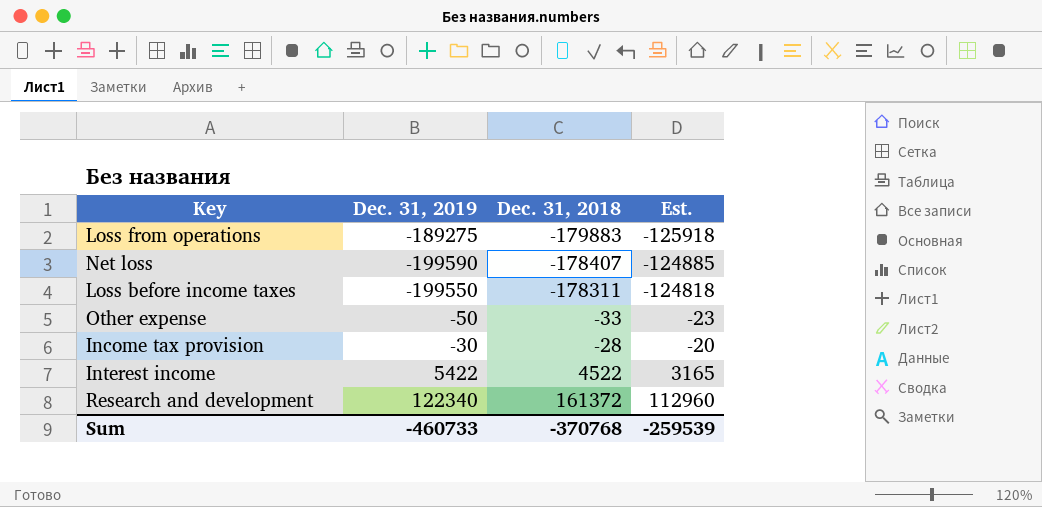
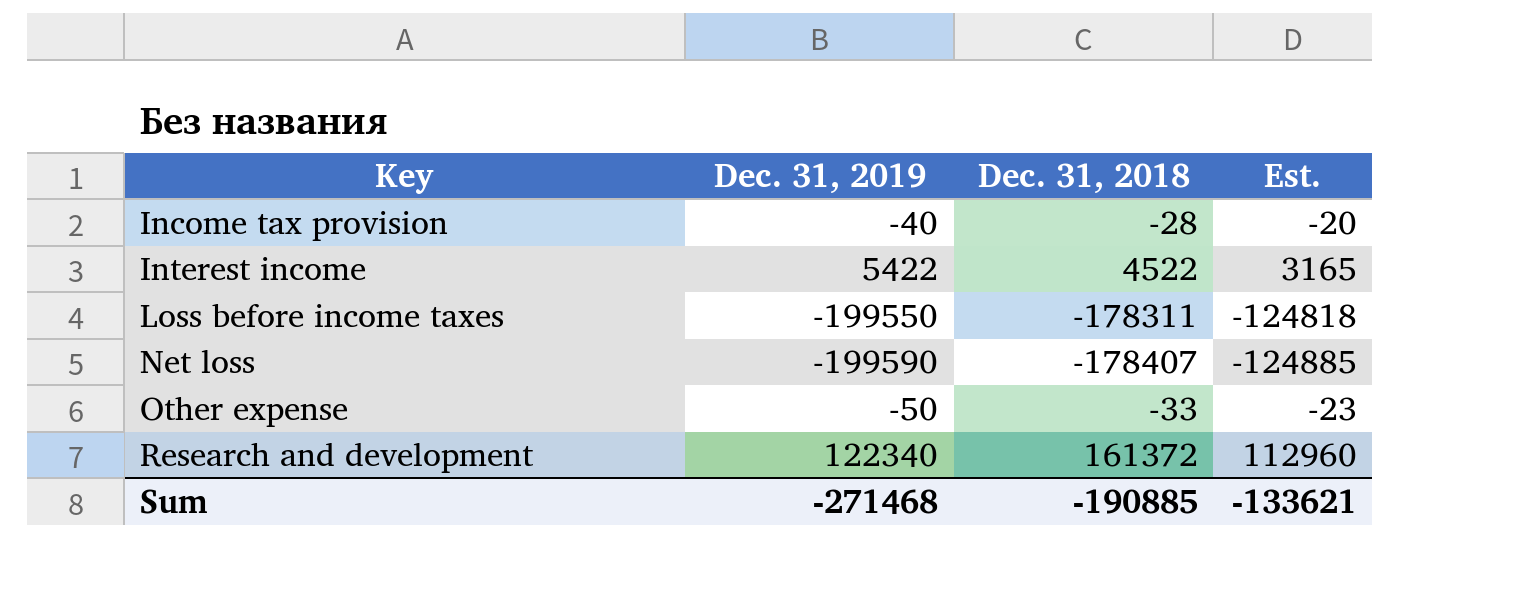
row order: Dec. 31, 2018 ascending -> Key ascending
row Loss from operations: -189275 | -179883 | -125918 -> none
Income tax provision | Dec. 31, 2019: -30 -> -40
Sum | Dec. 31, 2019: -460733 -> -271468
Sum | Dec. 31, 2018: -370768 -> -190885
Sum | Est.: -259539 -> -133621

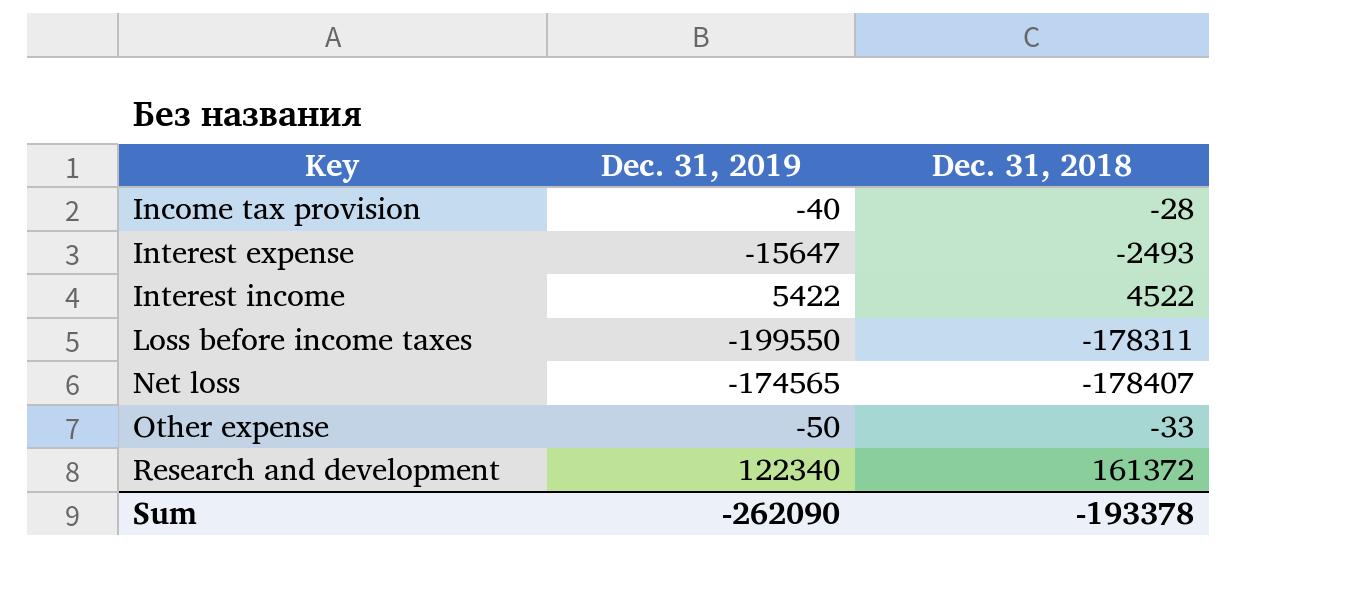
column Est. | formula: [Dec. 31, 2018] * 0.7 -> none
row Interest expense: none -> -15647 | -2493
Net loss | Dec. 31, 2019: -199590 -> -174565
Sum | Dec. 31, 2019: -271468 -> -262090
Sum | Dec. 31, 2018: -190885 -> -193378

